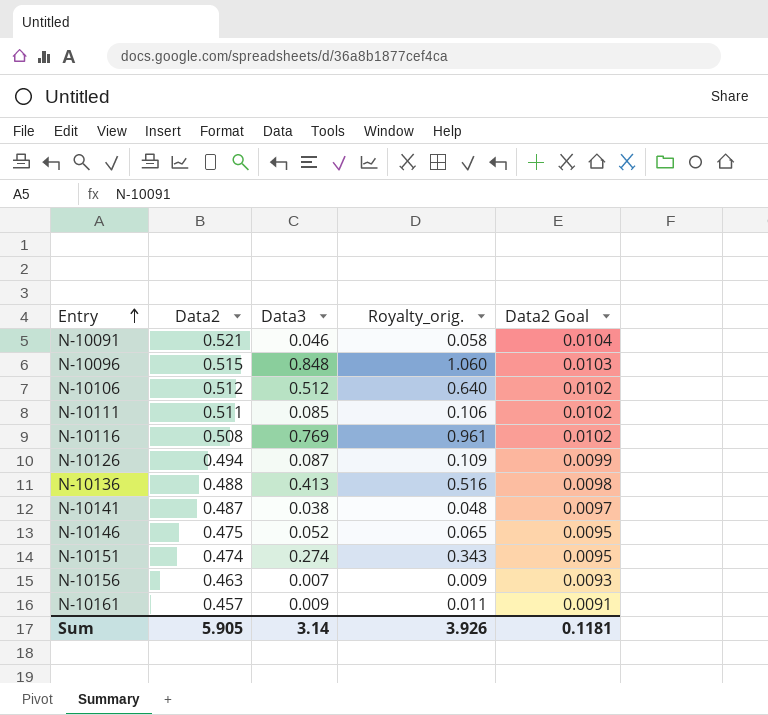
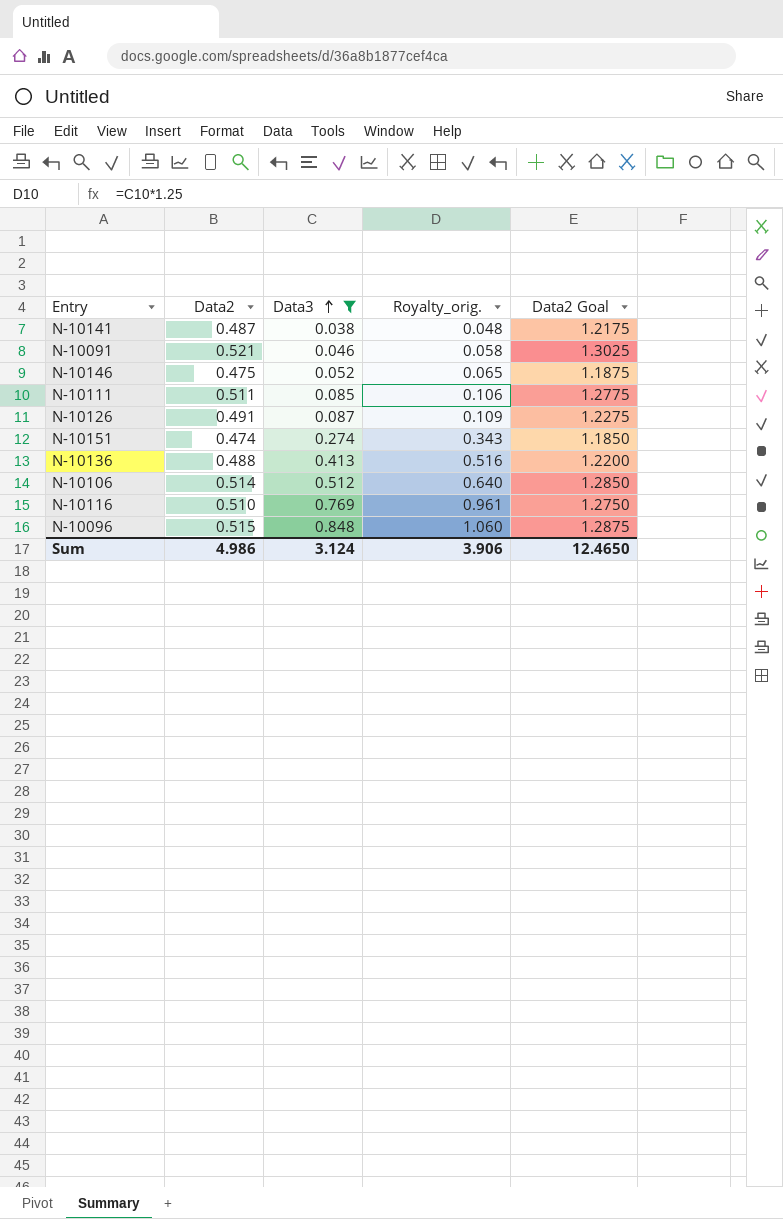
filter: none -> Data3 >= 0.038
row order: Entry ascending -> Data3 ascending
column Data2 Goal | formula: [Data2] * 0.02 -> [Data2] * 2.5
N-10126 | Data2: 0.494 -> 0.491
N-10106 | Data2: 0.512 -> 0.514
N-10116 | Data2: 0.508 -> 0.510
Sum | Data2: 5.905 -> 4.986
Sum | Data3: 3.14 -> 3.124
Sum | Royalty_orig.: 3.926 -> 3.906
Sum | Data2 Goal: 0.1181 -> 12.4650

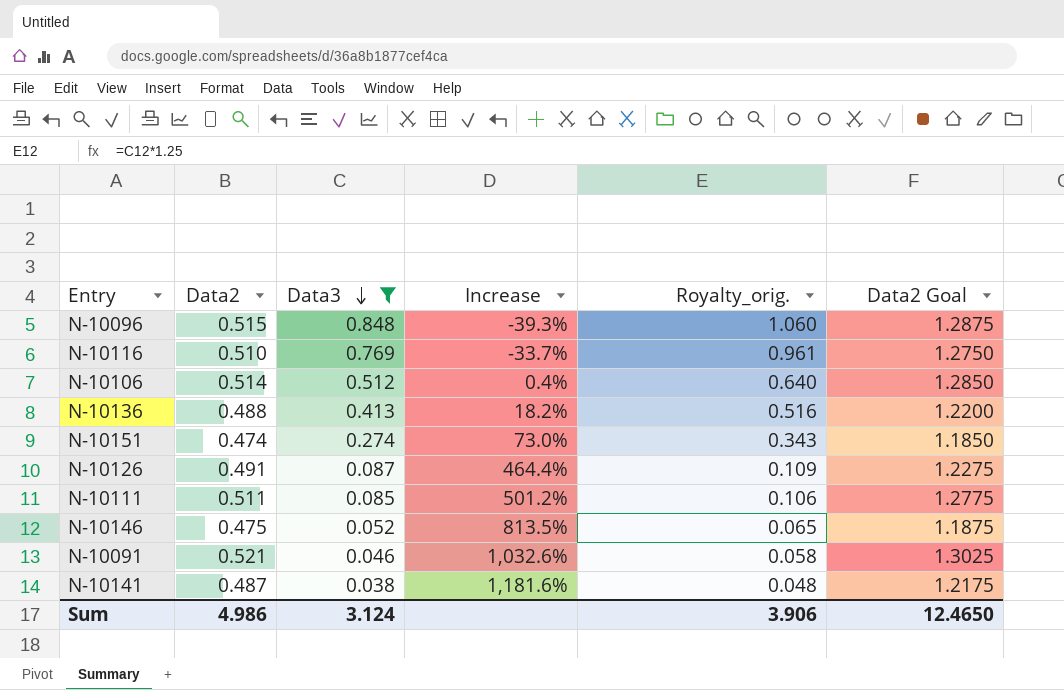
row order: Data3 ascending -> Data3 descending
column Increase | formula: none -> ([Data2] - [Data3]) / [Data3]

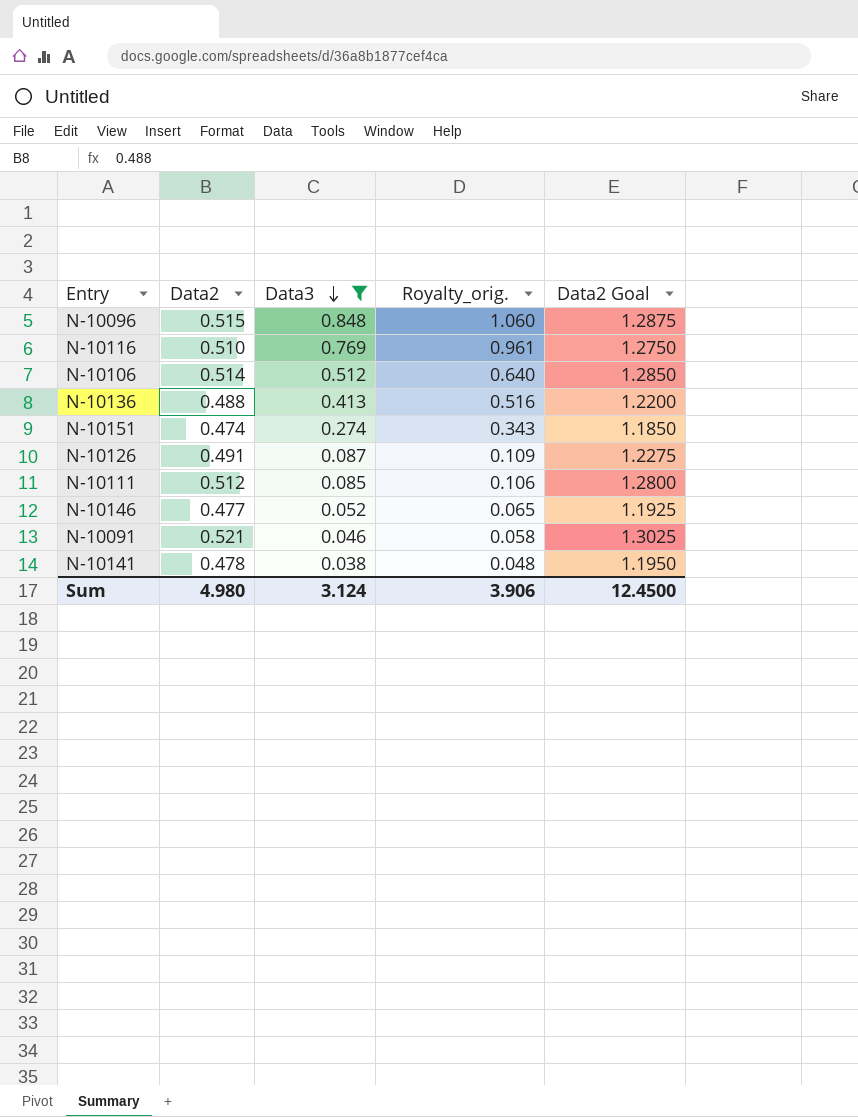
column Increase | formula: ([Data2] - [Data3]) / [Data3] -> none
N-10111 | Data2: 0.511 -> 0.512
N-10111 | Data2 Goal: 1.2775 -> 1.2800
N-10146 | Data2: 0.475 -> 0.477
N-10146 | Data2 Goal: 1.1875 -> 1.1925
N-10141 | Data2: 0.487 -> 0.478
N-10141 | Data2 Goal: 1.2175 -> 1.1950
Sum | Data2: 4.986 -> 4.980
Sum | Data2 Goal: 12.4650 -> 12.4500

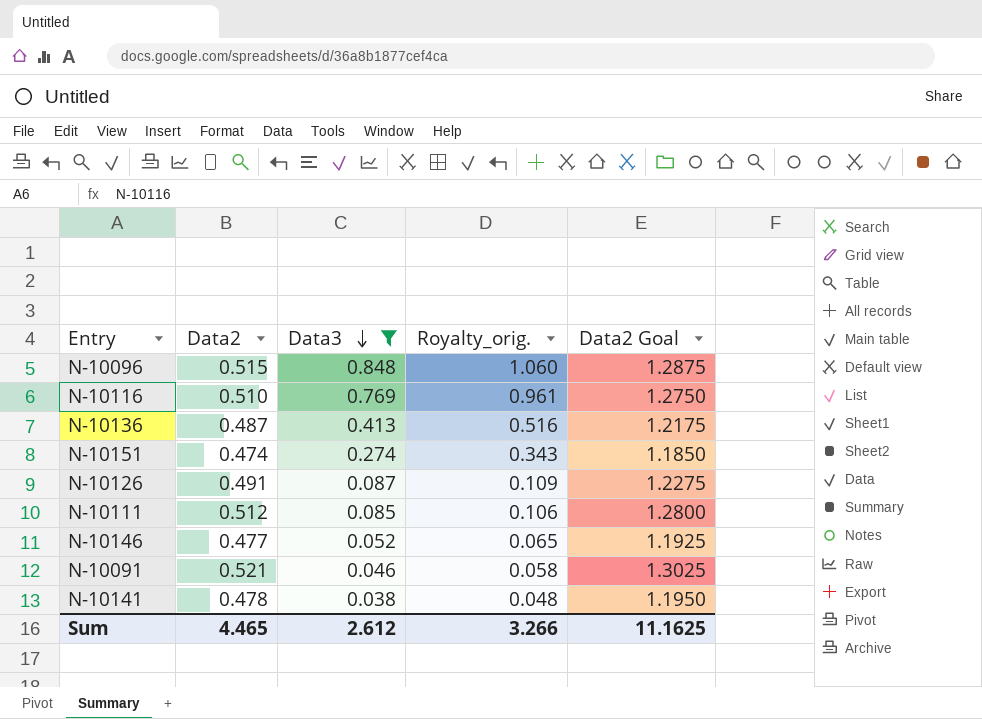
row N-10106: 0.514 | 0.512 | 0.640 | 1.2850 -> none
N-10136 | Data2: 0.488 -> 0.487
N-10136 | Data2 Goal: 1.2200 -> 1.2175
Sum | Data2: 4.980 -> 4.465
Sum | Data3: 3.124 -> 2.612
Sum | Royalty_orig.: 3.906 -> 3.266
Sum | Data2 Goal: 12.4500 -> 11.1625

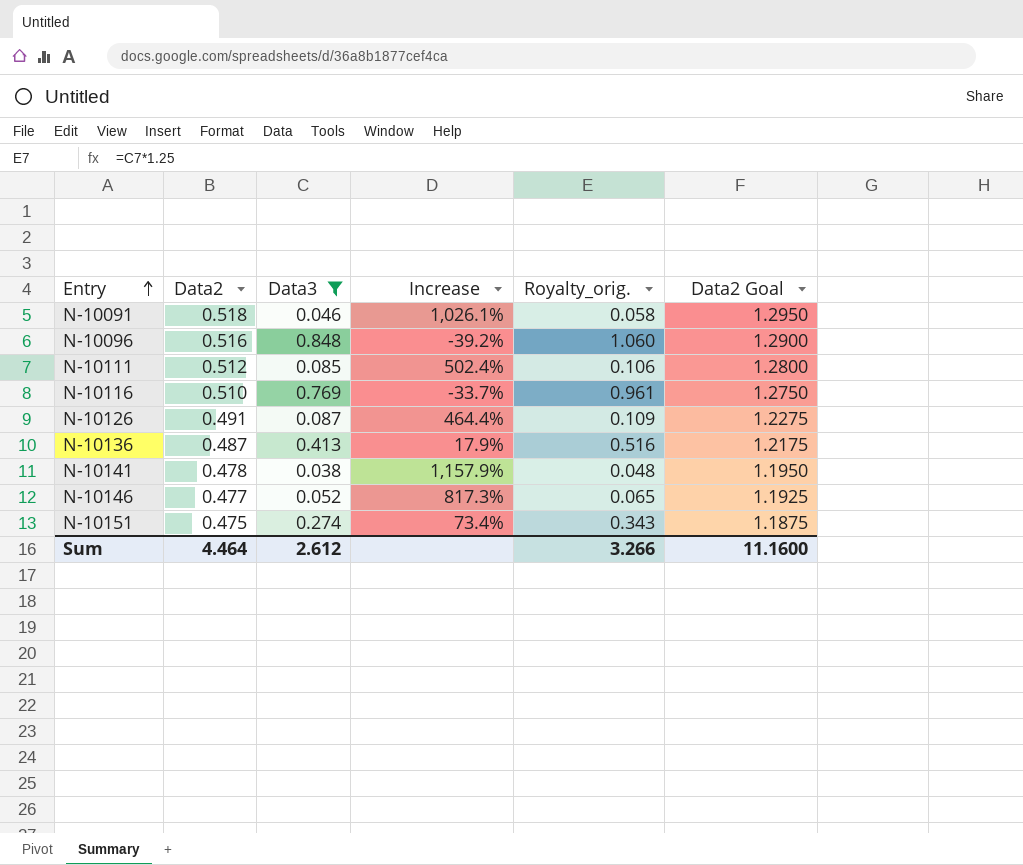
row order: Data3 descending -> Entry ascending
column Increase | formula: none -> ([Data2] - [Data3]) / [Data3]
N-10091 | Data2: 0.521 -> 0.518
N-10091 | Data2 Goal: 1.3025 -> 1.2950
N-10096 | Data2: 0.515 -> 0.516
N-10096 | Data2 Goal: 1.2875 -> 1.2900
N-10151 | Data2: 0.474 -> 0.475
N-10151 | Data2 Goal: 1.1850 -> 1.1875
Sum | Data2: 4.465 -> 4.464
Sum | Data2 Goal: 11.1625 -> 11.1600

